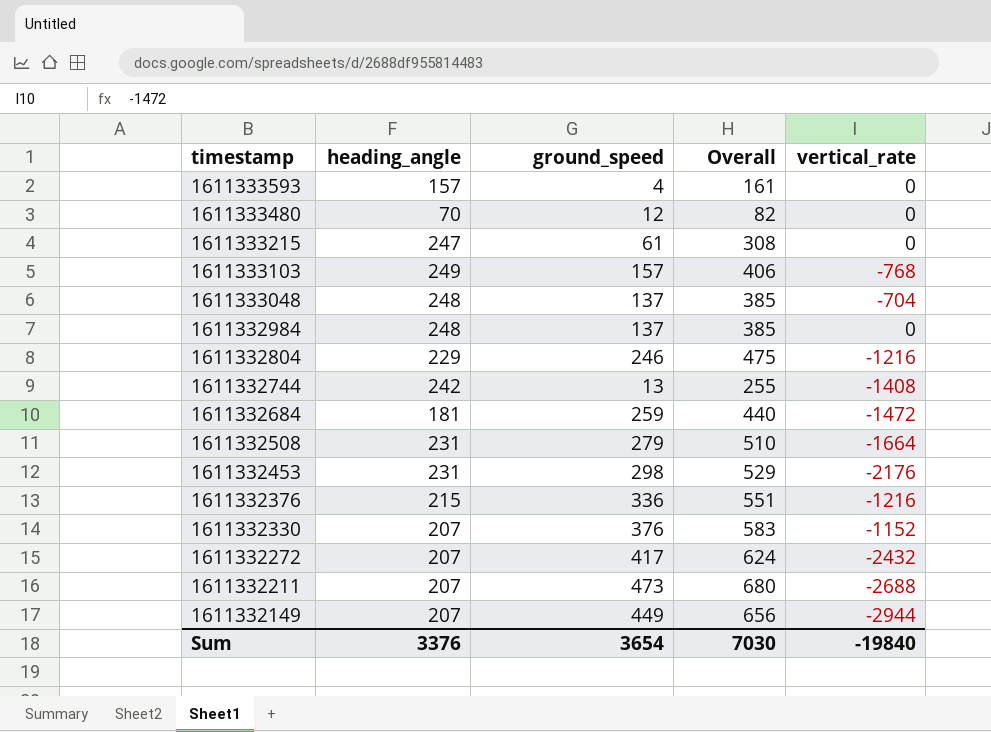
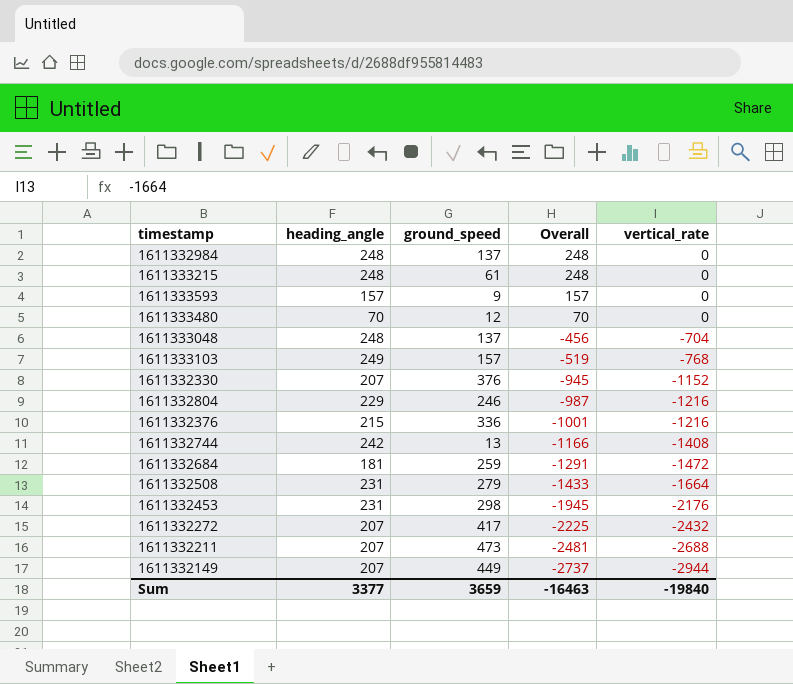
row order: timestamp descending -> Overall descending
column Overall | formula: [heading_angle] + [ground_speed] -> [heading_angle] + [vertical_rate]
1611333215 | heading_angle: 247 -> 248
1611333593 | ground_speed: 4 -> 9
Sum | heading_angle: 3376 -> 3377
Sum | ground_speed: 3654 -> 3659
Sum | Overall: 7030 -> -16463

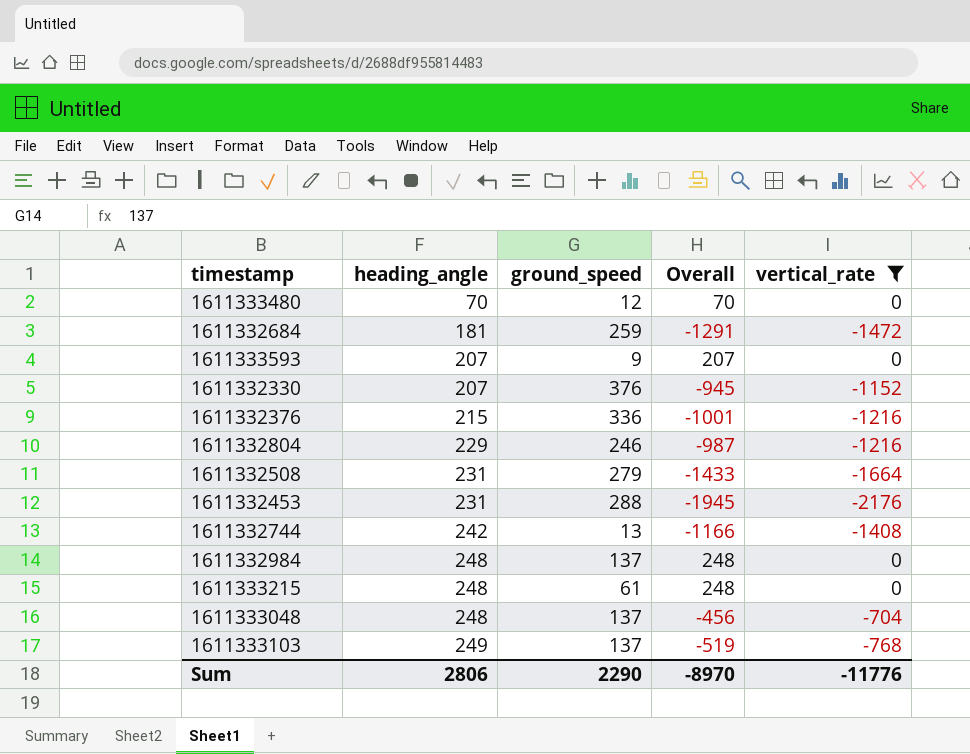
filter: none -> vertical_rate >= -2176
row order: Overall descending -> heading_angle ascending
1611333593 | heading_angle: 157 -> 207
1611333593 | Overall: 157 -> 207
1611332453 | ground_speed: 298 -> 288
1611333103 | ground_speed: 157 -> 137
Sum | heading_angle: 3377 -> 2806
Sum | ground_speed: 3659 -> 2290
Sum | Overall: -16463 -> -8970
Sum | vertical_rate: -19840 -> -11776

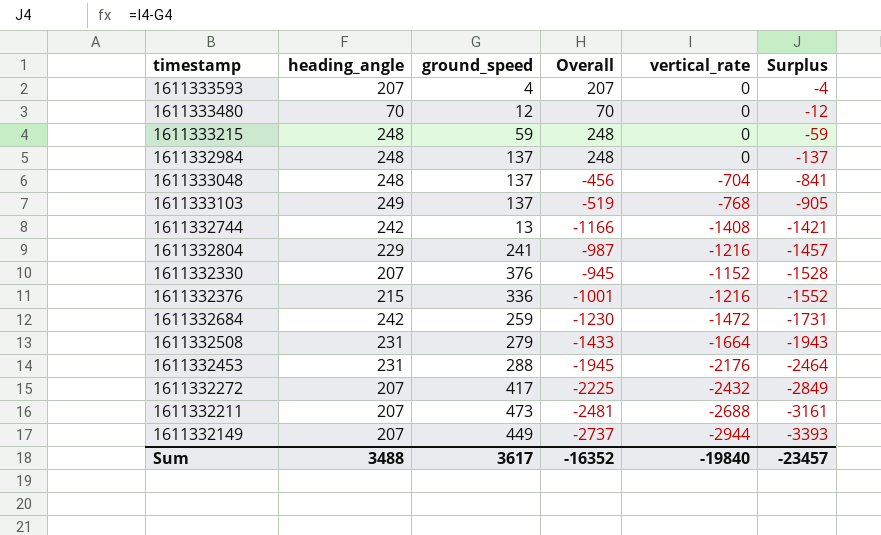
filter: vertical_rate >= -2176 -> none
row order: heading_angle ascending -> Surplus descending
column Surplus | formula: none -> [vertical_rate] - [ground_speed]
1611333593 | ground_speed: 9 -> 4
1611333215 | ground_speed: 61 -> 59
1611332804 | ground_speed: 246 -> 241
1611332684 | heading_angle: 181 -> 242
1611332684 | Overall: -1291 -> -1230
Sum | heading_angle: 2806 -> 3488
Sum | ground_speed: 2290 -> 3617
Sum | Overall: -8970 -> -16352
Sum | vertical_rate: -11776 -> -19840

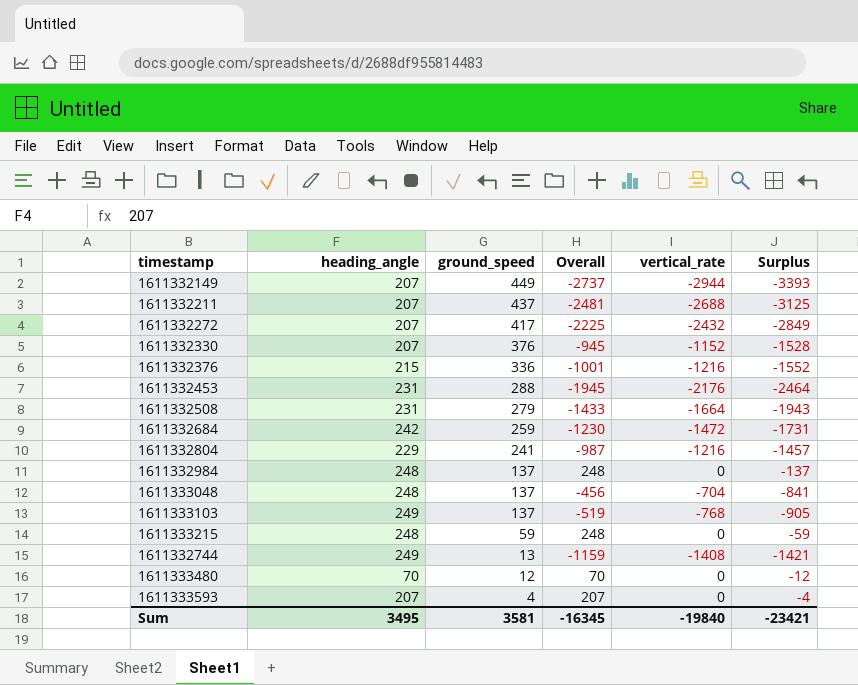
row order: Surplus descending -> ground_speed descending
1611332211 | ground_speed: 473 -> 437
1611332211 | Surplus: -3161 -> -3125
1611332744 | heading_angle: 242 -> 249
1611332744 | Overall: -1166 -> -1159
Sum | heading_angle: 3488 -> 3495
Sum | ground_speed: 3617 -> 3581
Sum | Overall: -16352 -> -16345
Sum | Surplus: -23457 -> -23421

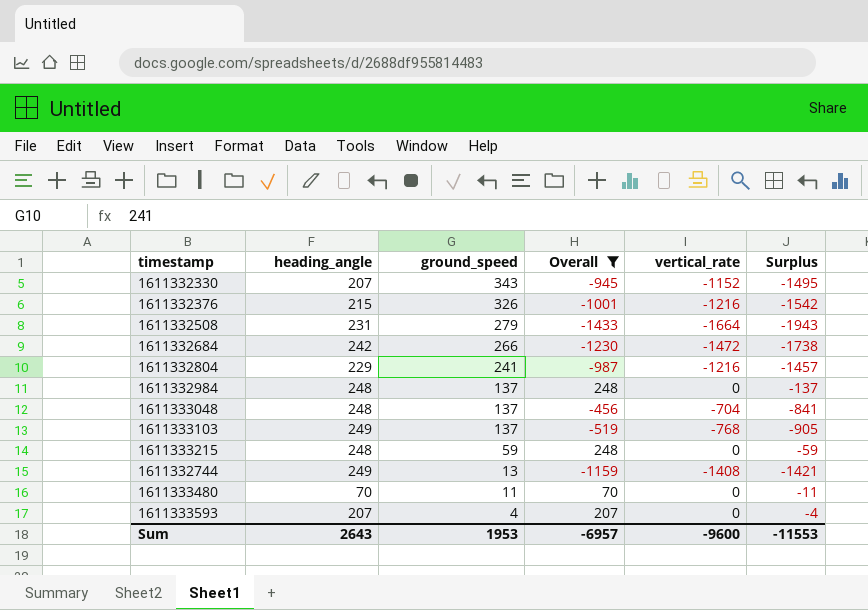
filter: none -> Overall >= -1433
1611332330 | ground_speed: 376 -> 343
1611332330 | Surplus: -1528 -> -1495
1611332376 | ground_speed: 336 -> 326
1611332376 | Surplus: -1552 -> -1542
1611332684 | ground_speed: 259 -> 266
1611332684 | Surplus: -1731 -> -1738
1611333480 | ground_speed: 12 -> 11
1611333480 | Surplus: -12 -> -11
Sum | heading_angle: 3495 -> 2643
Sum | ground_speed: 3581 -> 1953
Sum | Overall: -16345 -> -6957
Sum | vertical_rate: -19840 -> -9600
Sum | Surplus: -23421 -> -11553

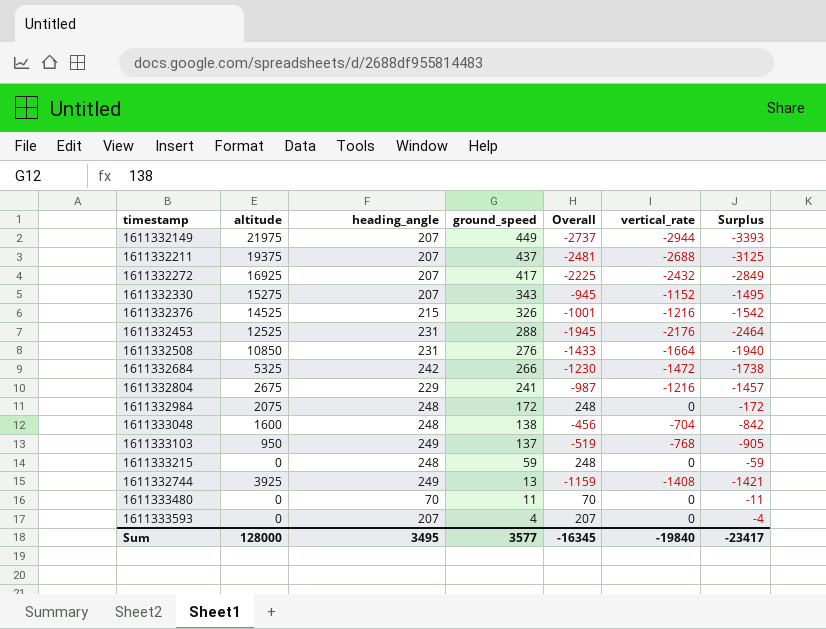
filter: Overall >= -1433 -> none
column altitude | position: none -> 2
1611332508 | ground_speed: 279 -> 276
1611332508 | Surplus: -1943 -> -1940
1611332984 | ground_speed: 137 -> 172
1611332984 | Surplus: -137 -> -172
1611333048 | ground_speed: 137 -> 138
1611333048 | Surplus: -841 -> -842
Sum | heading_angle: 2643 -> 3495
Sum | ground_speed: 1953 -> 3577
Sum | Overall: -6957 -> -16345
Sum | vertical_rate: -9600 -> -19840
Sum | Surplus: -11553 -> -23417

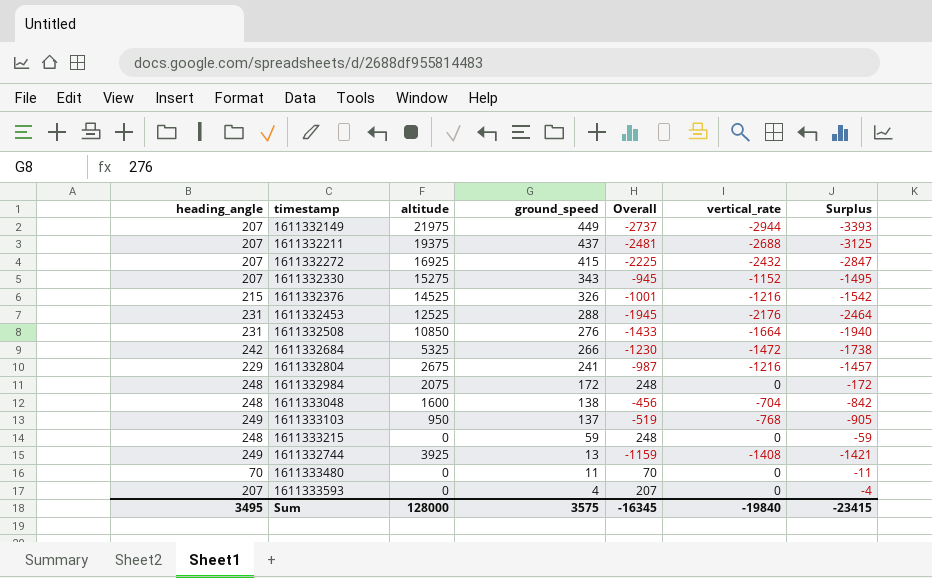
column heading_angle | position: 3 -> 1
1611332272 | ground_speed: 417 -> 415
1611332272 | Surplus: -2849 -> -2847
Sum | ground_speed: 3577 -> 3575
Sum | Surplus: -23417 -> -23415

